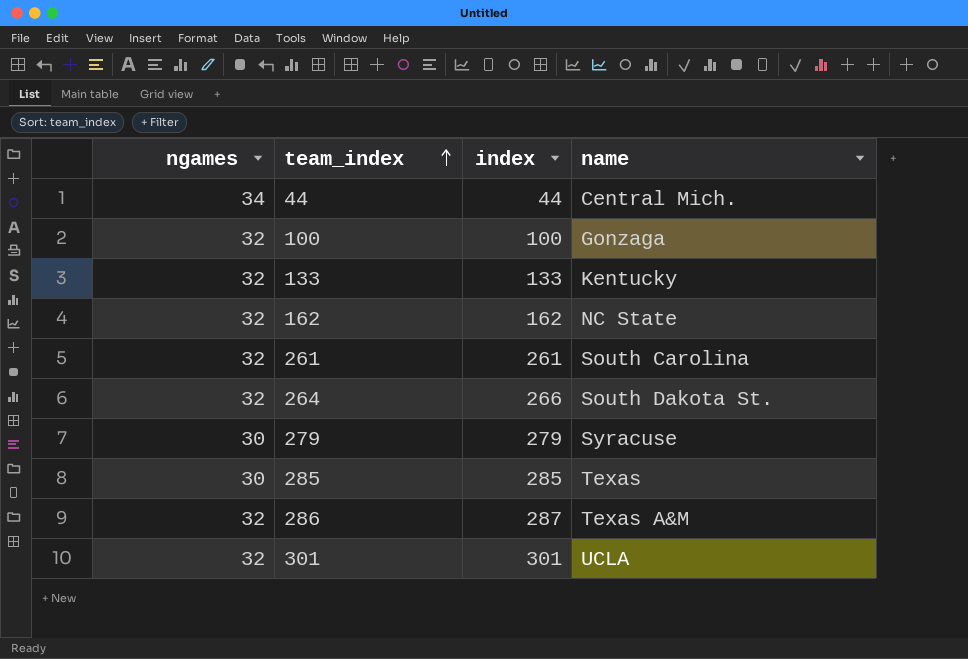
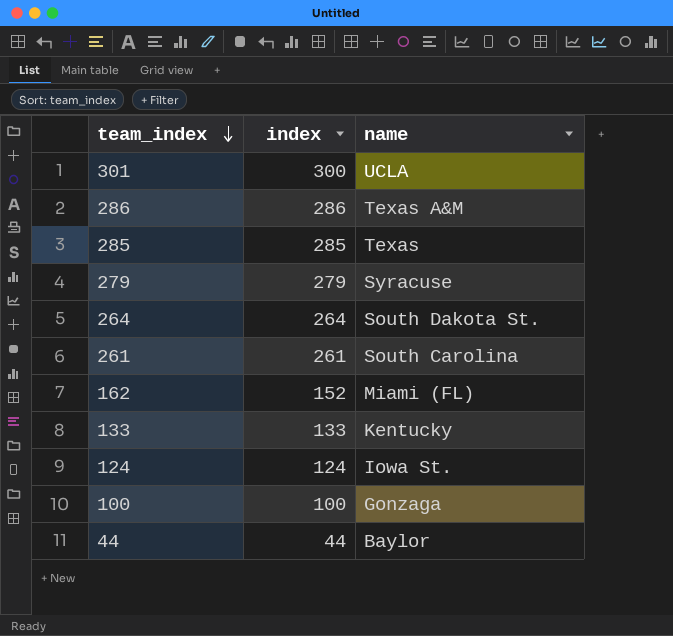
row order: team_index ascending -> team_index descending
column ngames | position: 1 -> none
301 | index: 301 -> 300
286 | index: 287 -> 286
264 | index: 266 -> 264
162 | index: 162 -> 152
162 | name: NC State -> Miami (FL)
row 124: none -> 124 | Iowa St.
44 | name: Central Mich. -> Baylor

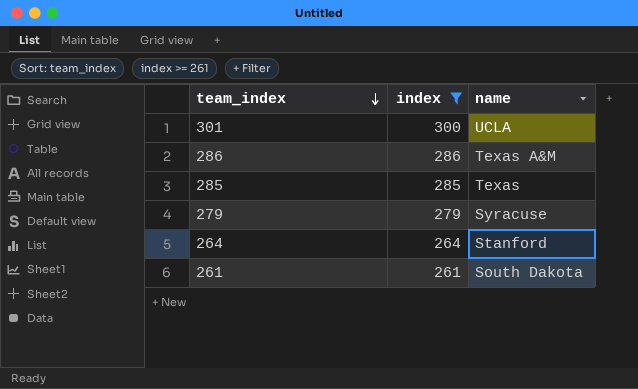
filter: none -> index >= 261
264 | name: South Dakota St. -> Stanford
261 | name: South Carolina -> South Dakota

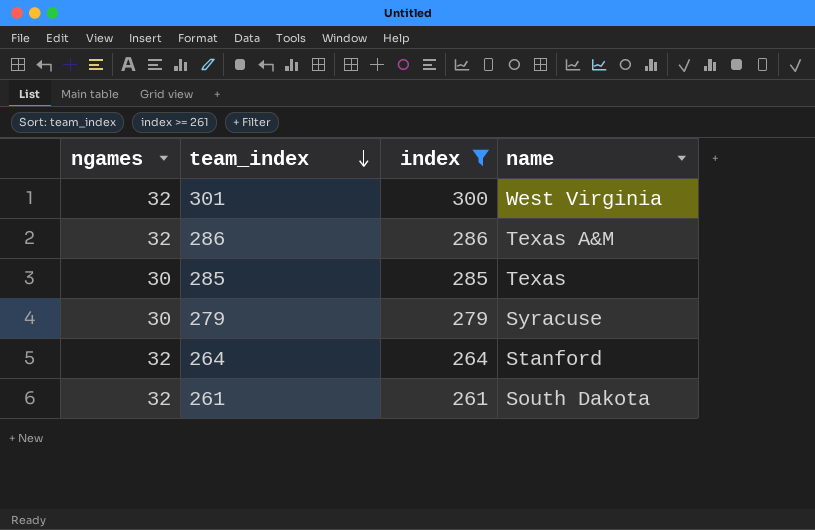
column ngames | position: none -> 1
301 | name: UCLA -> West Virginia

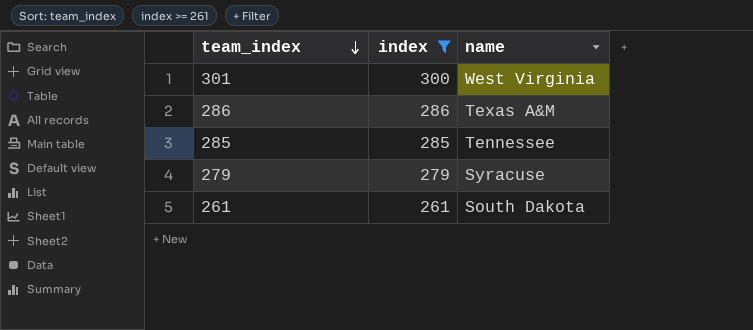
column ngames | position: 1 -> none
row 264: 32 | 264 | Stanford -> none
285 | name: Texas -> Tennessee

